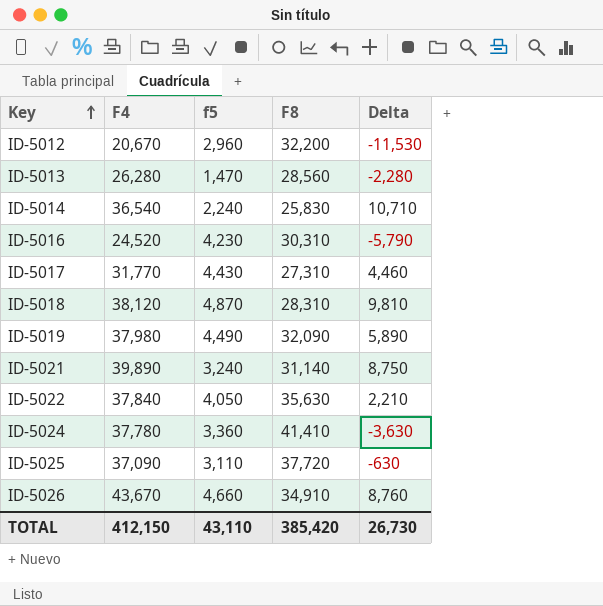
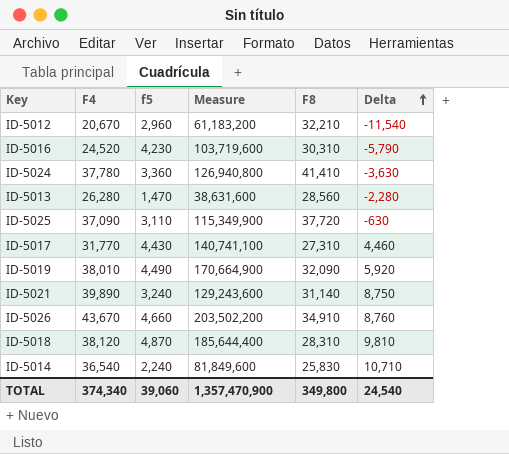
row order: Key ascending -> Delta ascending
column Measure | formula: none -> [F4] * [f5]
row ID-5022: 37,840 | 4,050 | 35,630 | 2,210 -> none
ID-5012 | F8: 32,200 -> 32,210
ID-5012 | Delta: -11,530 -> -11,540
ID-5019 | F4: 37,980 -> 38,010
ID-5019 | Delta: 5,890 -> 5,920
TOTAL | F4: 412,150 -> 374,340
TOTAL | f5: 43,110 -> 39,060
TOTAL | F8: 385,420 -> 349,800
TOTAL | Delta: 26,730 -> 24,540

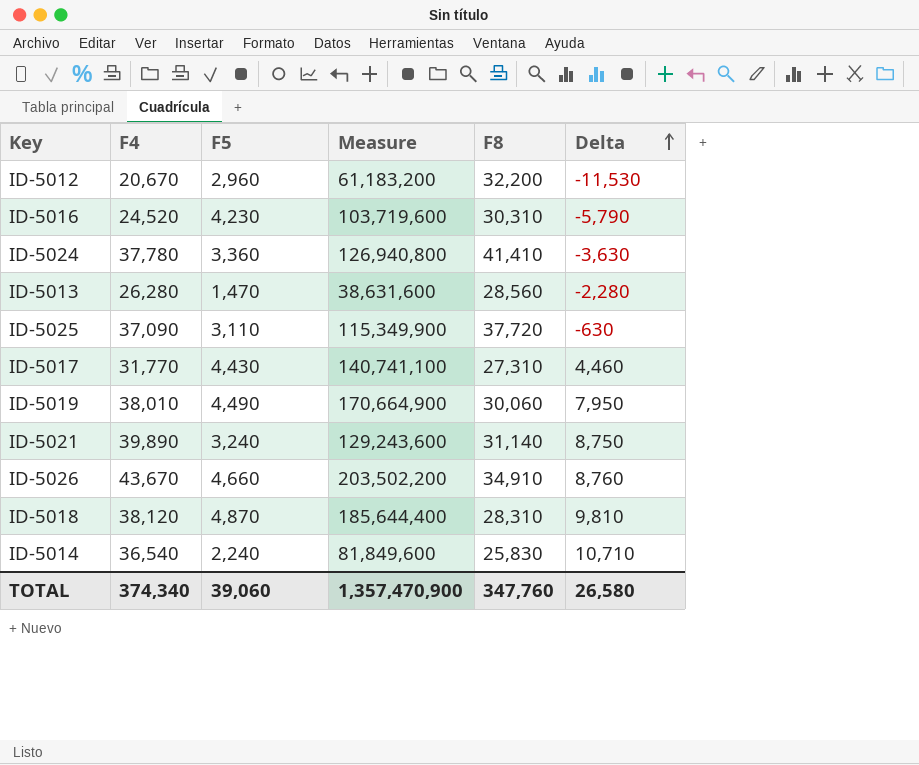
column name: f5 -> F5
ID-5012 | F8: 32,210 -> 32,200
ID-5012 | Delta: -11,540 -> -11,530
ID-5019 | F8: 32,090 -> 30,060
ID-5019 | Delta: 5,920 -> 7,950
TOTAL | F8: 349,800 -> 347,760
TOTAL | Delta: 24,540 -> 26,580

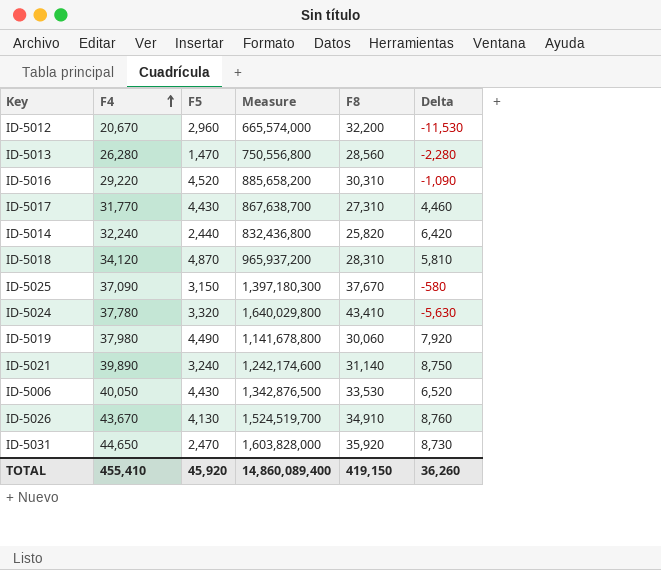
row order: Delta ascending -> F4 ascending
column Measure | formula: [F4] * [F5] -> [F4] * [F8]
ID-5016 | F4: 24,520 -> 29,220
ID-5016 | F5: 4,230 -> 4,520
ID-5016 | Delta: -5,790 -> -1,090
ID-5014 | F4: 36,540 -> 32,240
ID-5014 | F5: 2,240 -> 2,440
ID-5014 | F8: 25,830 -> 25,820
ID-5014 | Delta: 10,710 -> 6,420
ID-5018 | F4: 38,120 -> 34,120
ID-5018 | Delta: 9,810 -> 5,810
ID-5025 | F5: 3,110 -> 3,150
ID-5025 | F8: 37,720 -> 37,670
ID-5025 | Delta: -630 -> -580
ID-5024 | F5: 3,360 -> 3,320
ID-5024 | F8: 41,410 -> 43,410
ID-5024 | Delta: -3,630 -> -5,630
ID-5019 | F4: 38,010 -> 37,980
ID-5019 | Delta: 7,950 -> 7,920
row ID-5006: none -> 40,050 | 4,430 | 1,342,876,500 | 33,530 | 6,520
ID-5026 | F5: 4,660 -> 4,130
row ID-5031: none -> 44,650 | 2,470 | 1,603,828,000 | 35,920 | 8,730
TOTAL | F4: 374,340 -> 455,410
TOTAL | F5: 39,060 -> 45,920
TOTAL | Measure: 1,357,470,900 -> 14,860,089,400
TOTAL | F8: 347,760 -> 419,150
TOTAL | Delta: 26,580 -> 36,260

